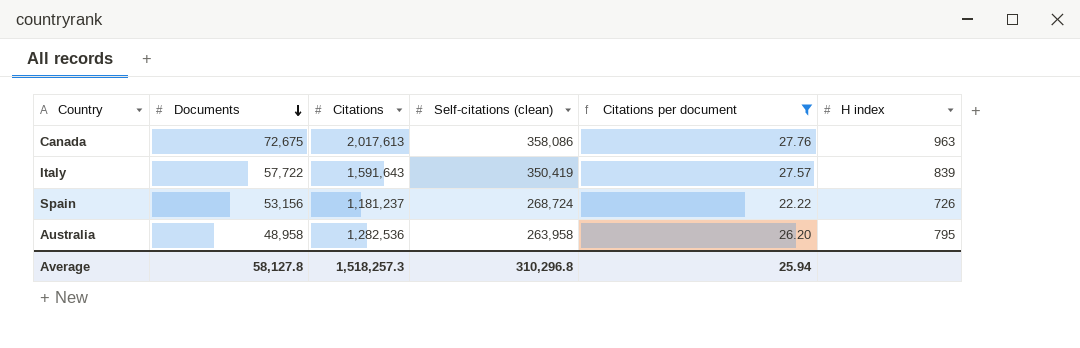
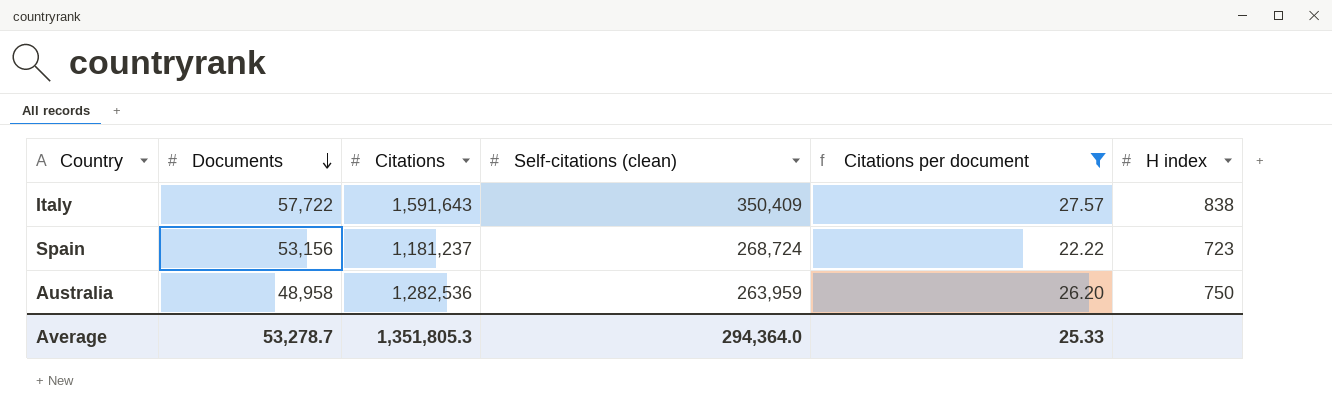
row Canada: 72,675 | 2,017,613 | 358,086 | 27.76 | 963 -> none
Italy | Self-citations (clean): 350,419 -> 350,409
Italy | H index: 839 -> 838
Spain | H index: 726 -> 723
Australia | Self-citations (clean): 263,958 -> 263,959
Australia | H index: 795 -> 750
Average | Documents: 58,127.8 -> 53,278.7
Average | Citations: 1,518,257.3 -> 1,351,805.3
Average | Self-citations (clean): 310,296.8 -> 294,364.0
Average | Citations per document: 25.94 -> 25.33

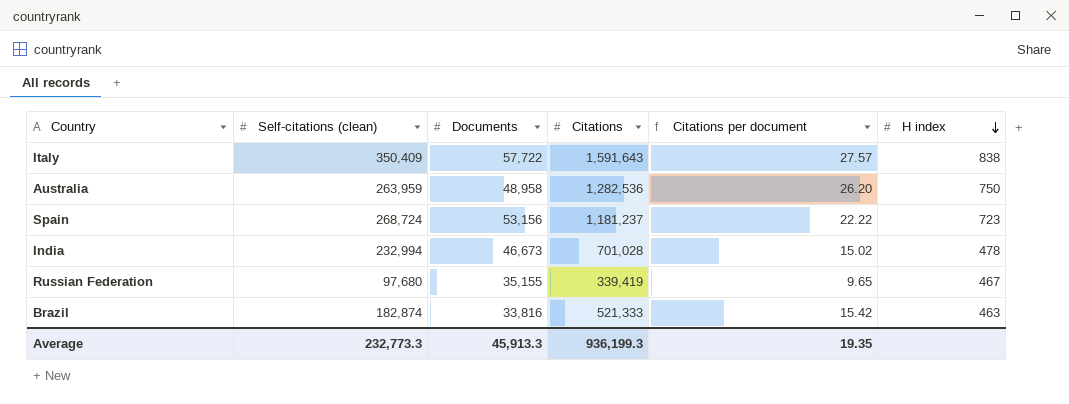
filter: Citations per document >= 22.22 -> none
row order: Documents descending -> H index descending
column Self-citations (clean) | position: 4 -> 2
Average | Self-citations (clean): 294,364.0 -> 232,773.3
Average | Documents: 53,278.7 -> 45,913.3
Average | Citations: 1,351,805.3 -> 936,199.3
Average | Citations per document: 25.33 -> 19.35

